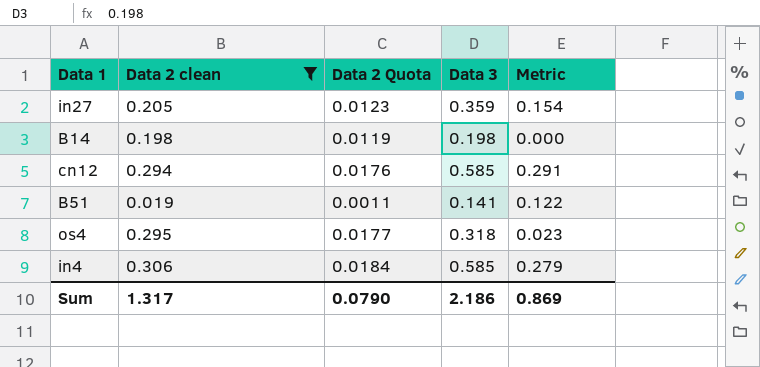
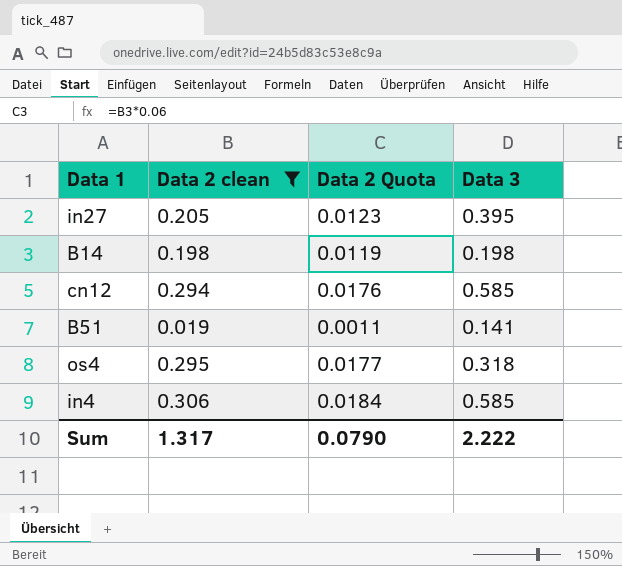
column Metric | formula: [Data 3] - [Data 2 clean] -> none
in27 | Data 3: 0.359 -> 0.395
Sum | Data 3: 2.186 -> 2.222

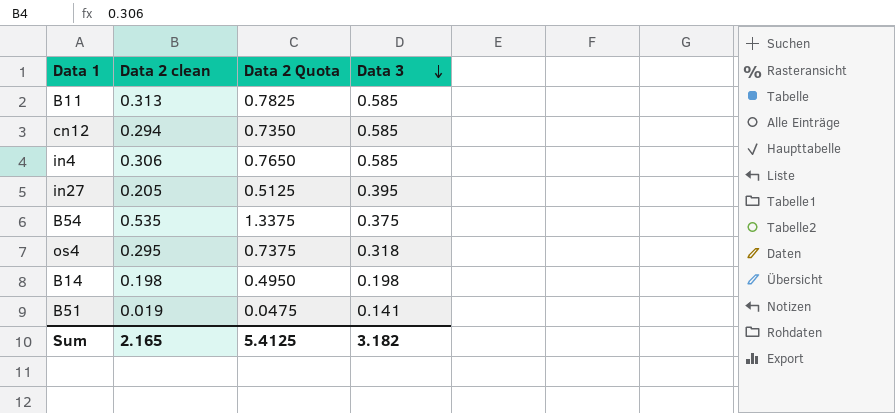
filter: Data 2 clean <= 0.306 -> none
row order: none -> Data 3 descending
column Data 2 Quota | formula: [Data 2 clean] * 0.06 -> [Data 2 clean] * 2.5
Sum | Data 2 clean: 1.317 -> 2.165
Sum | Data 2 Quota: 0.0790 -> 5.4125
Sum | Data 3: 2.222 -> 3.182

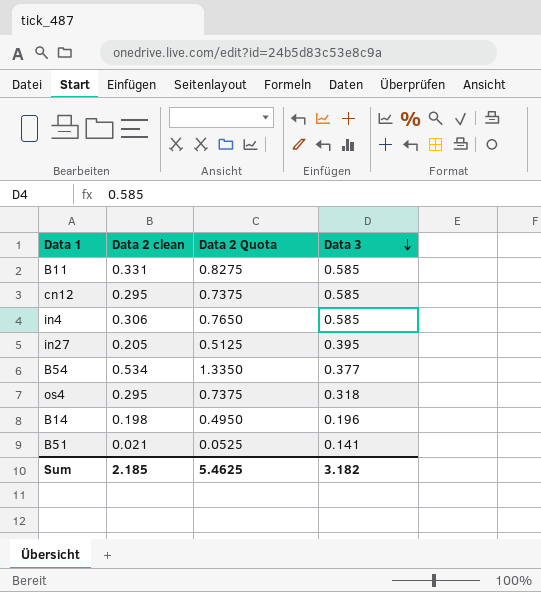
B11 | Data 2 clean: 0.313 -> 0.331
B11 | Data 2 Quota: 0.7825 -> 0.8275
cn12 | Data 2 clean: 0.294 -> 0.295
cn12 | Data 2 Quota: 0.7350 -> 0.7375
B54 | Data 2 clean: 0.535 -> 0.534
B54 | Data 2 Quota: 1.3375 -> 1.3350
B54 | Data 3: 0.375 -> 0.377
B14 | Data 3: 0.198 -> 0.196
B51 | Data 2 clean: 0.019 -> 0.021
B51 | Data 2 Quota: 0.0475 -> 0.0525
Sum | Data 2 clean: 2.165 -> 2.185
Sum | Data 2 Quota: 5.4125 -> 5.4625

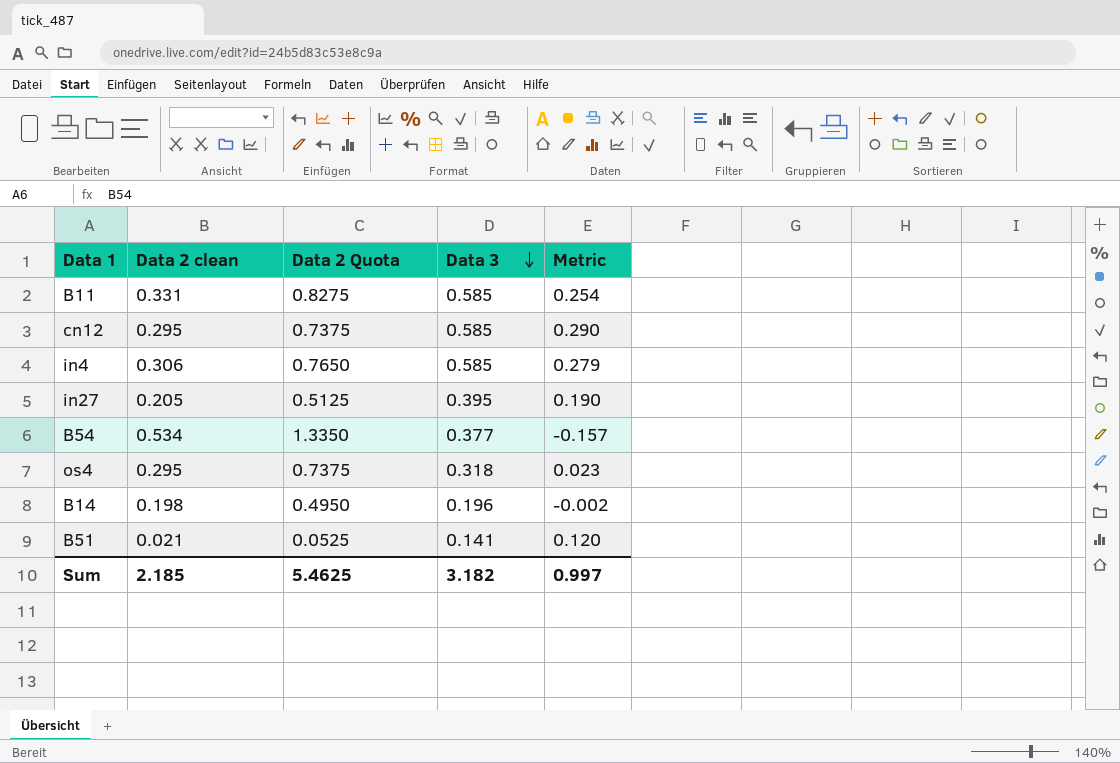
column Metric | formula: none -> [Data 3] - [Data 2 clean]

